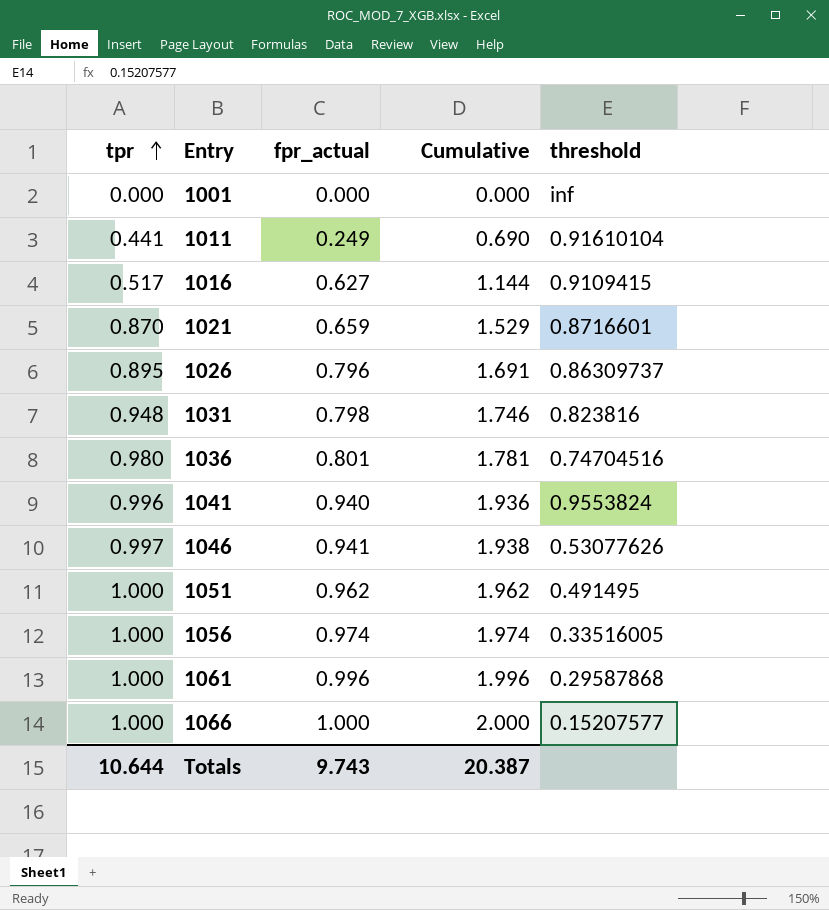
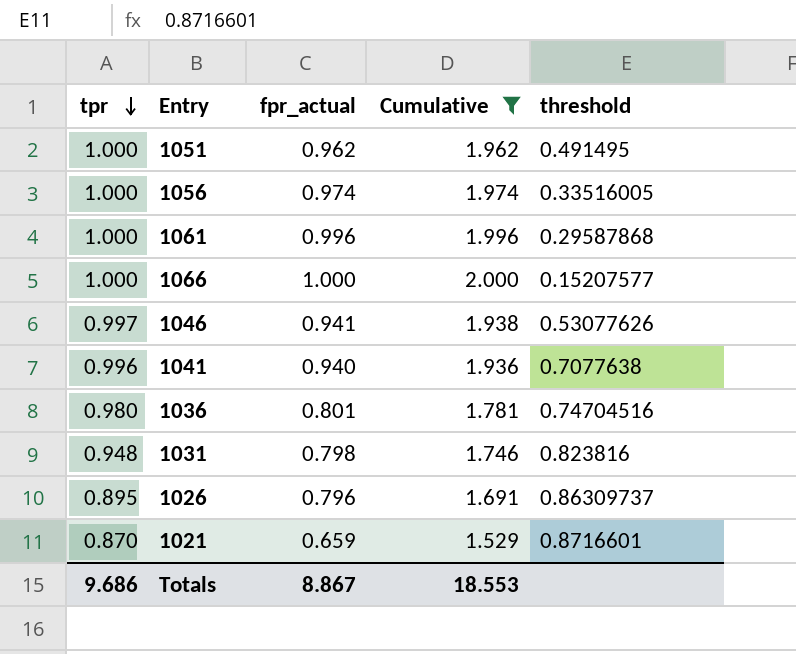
filter: none -> Cumulative >= 1.529
row order: tpr ascending -> tpr descending
1041 | threshold: 0.9553824 -> 0.7077638
Totals | tpr: 10.644 -> 9.686
Totals | fpr_actual: 9.743 -> 8.867
Totals | Cumulative: 20.387 -> 18.553

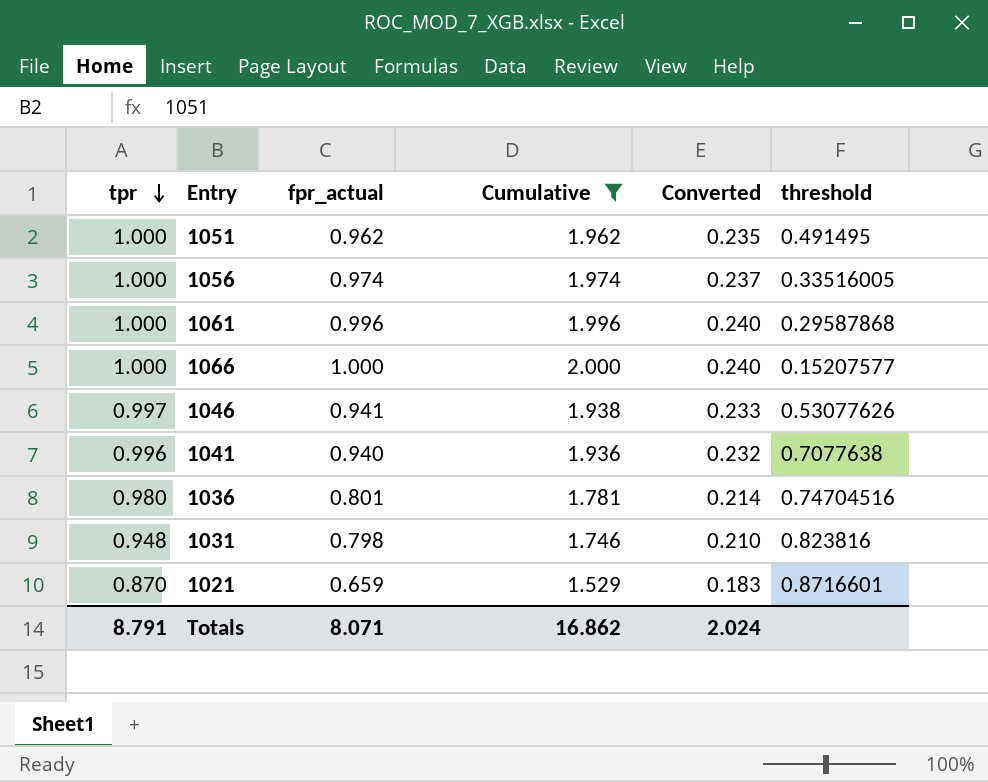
column Converted | formula: none -> [Cumulative] * 0.12
row 1026: 0.895 | 0.796 | 1.691 | 0.86309737 -> none
Totals | tpr: 9.686 -> 8.791
Totals | fpr_actual: 8.867 -> 8.071
Totals | Cumulative: 18.553 -> 16.862

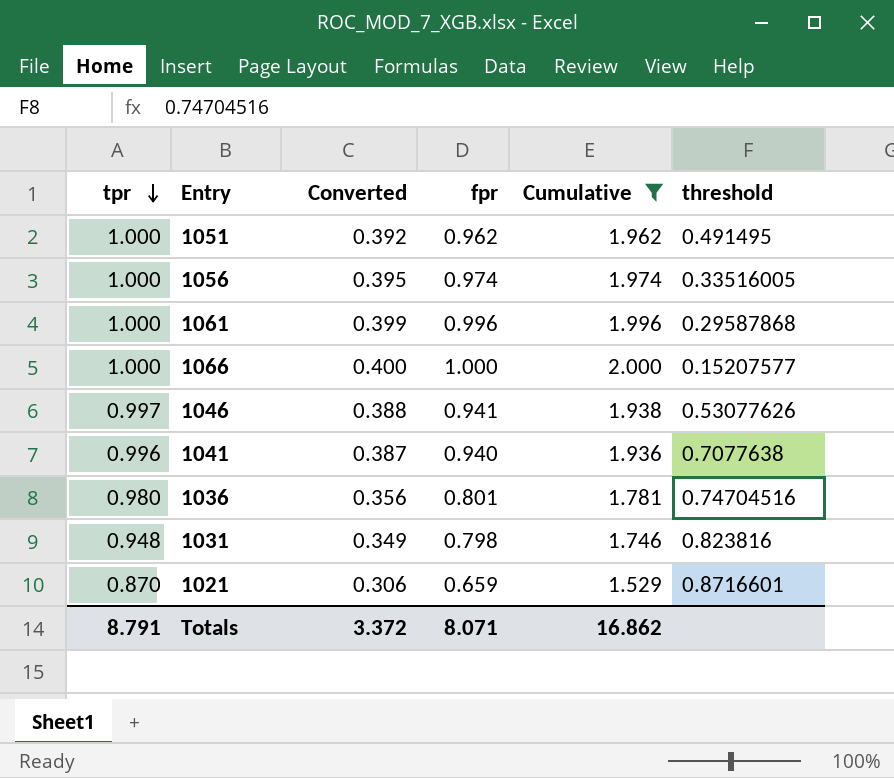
column Converted | formula: [Cumulative] * 0.12 -> [Cumulative] * 0.2
column Converted | position: 5 -> 3
column name: fpr_actual -> fpr
Totals | Converted: 2.024 -> 3.372

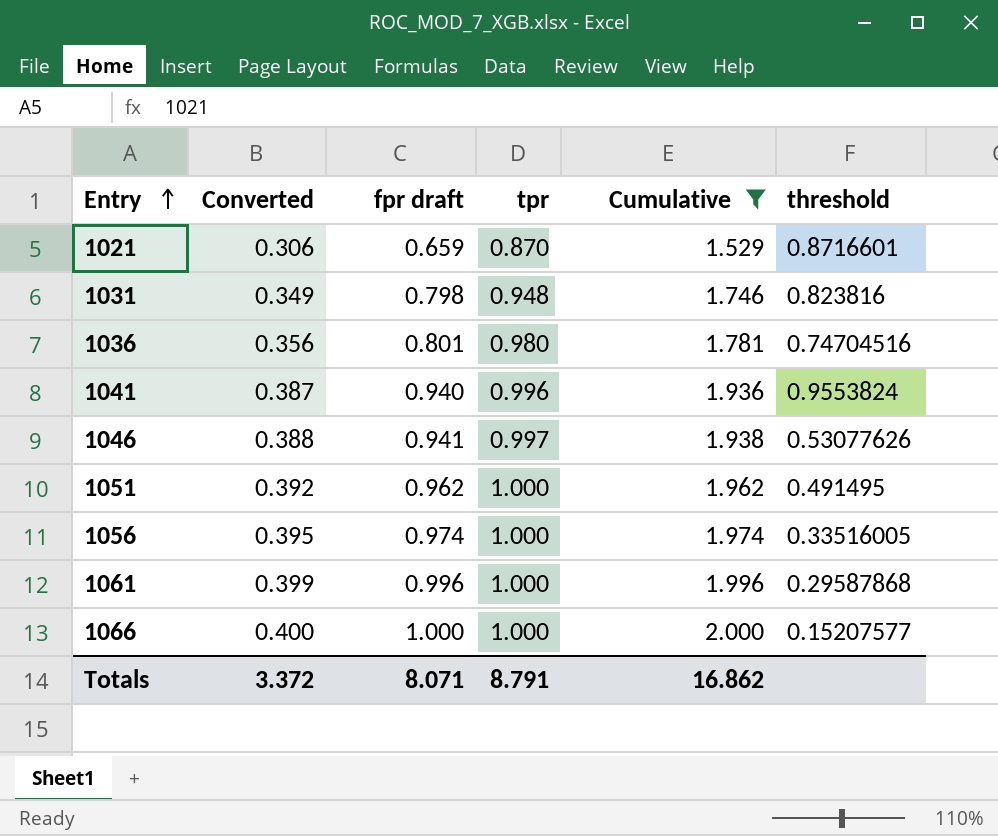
row order: tpr descending -> Entry ascending
column name: fpr -> fpr draft
column tpr | position: 1 -> 4
1041 | threshold: 0.7077638 -> 0.9553824

